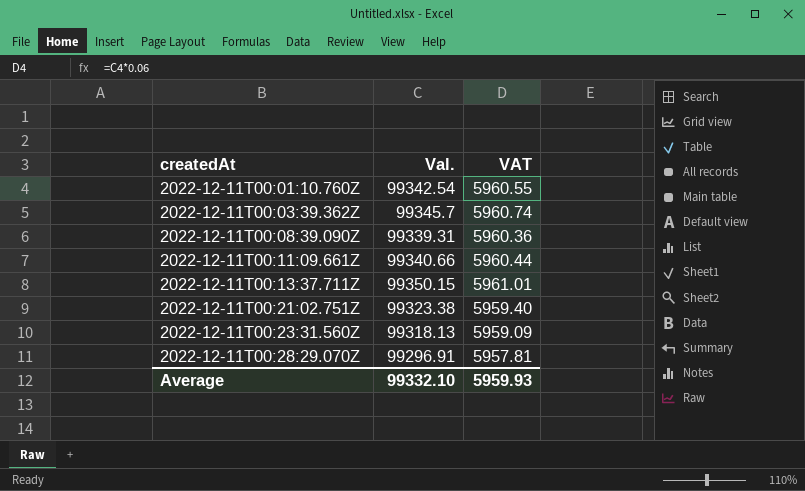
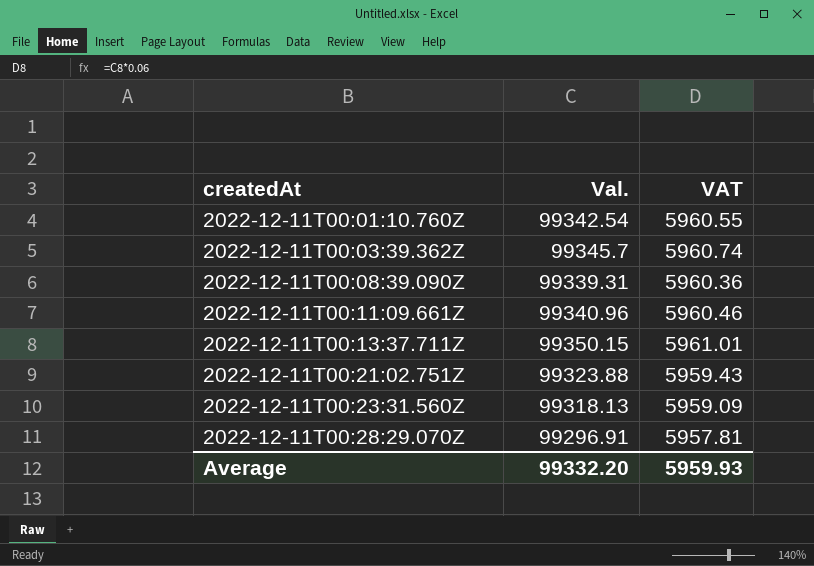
2022-12-11T00:11:09.661Z | Val.: 99340.66 -> 99340.96
2022-12-11T00:11:09.661Z | VAT: 5960.44 -> 5960.46
2022-12-11T00:21:02.751Z | Val.: 99323.38 -> 99323.88
2022-12-11T00:21:02.751Z | VAT: 5959.40 -> 5959.43
Average | Val.: 99332.10 -> 99332.20

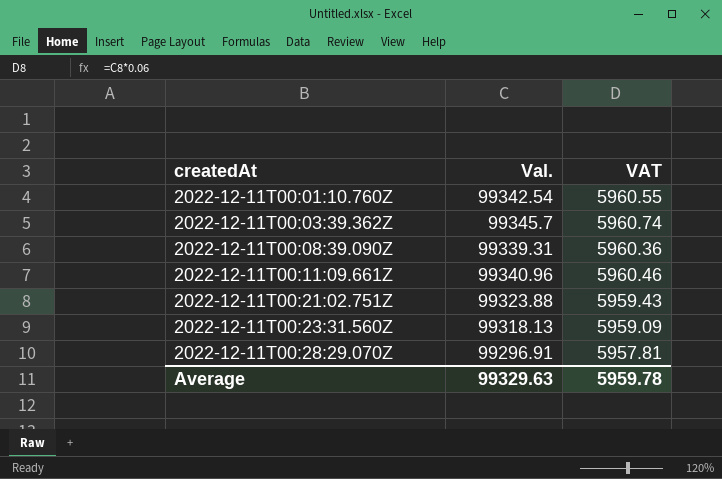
row 2022-12-11T00:13:37.711Z: 99350.15 | 5961.01 -> none
Average | Val.: 99332.20 -> 99329.63
Average | VAT: 5959.93 -> 5959.78

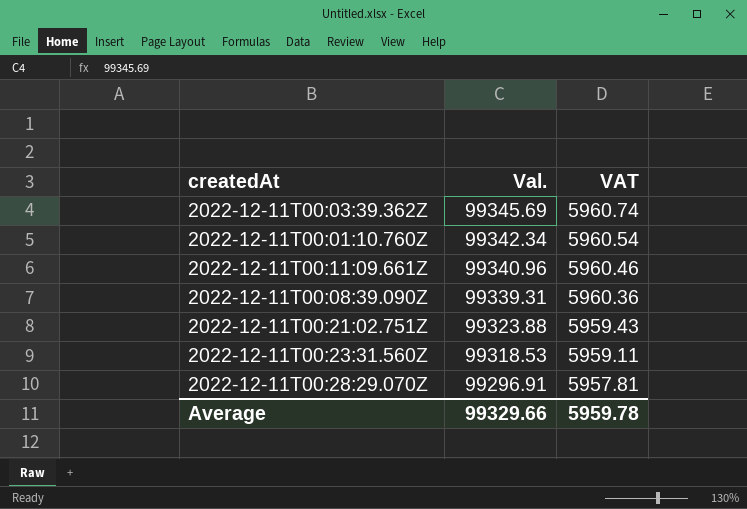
row order: createdAt ascending -> Val. descending
2022-12-11T00:03:39.362Z | Val.: 99345.7 -> 99345.69
2022-12-11T00:01:10.760Z | Val.: 99342.54 -> 99342.34
2022-12-11T00:01:10.760Z | VAT: 5960.55 -> 5960.54
2022-12-11T00:23:31.560Z | Val.: 99318.13 -> 99318.53
2022-12-11T00:23:31.560Z | VAT: 5959.09 -> 5959.11
Average | Val.: 99329.63 -> 99329.66

